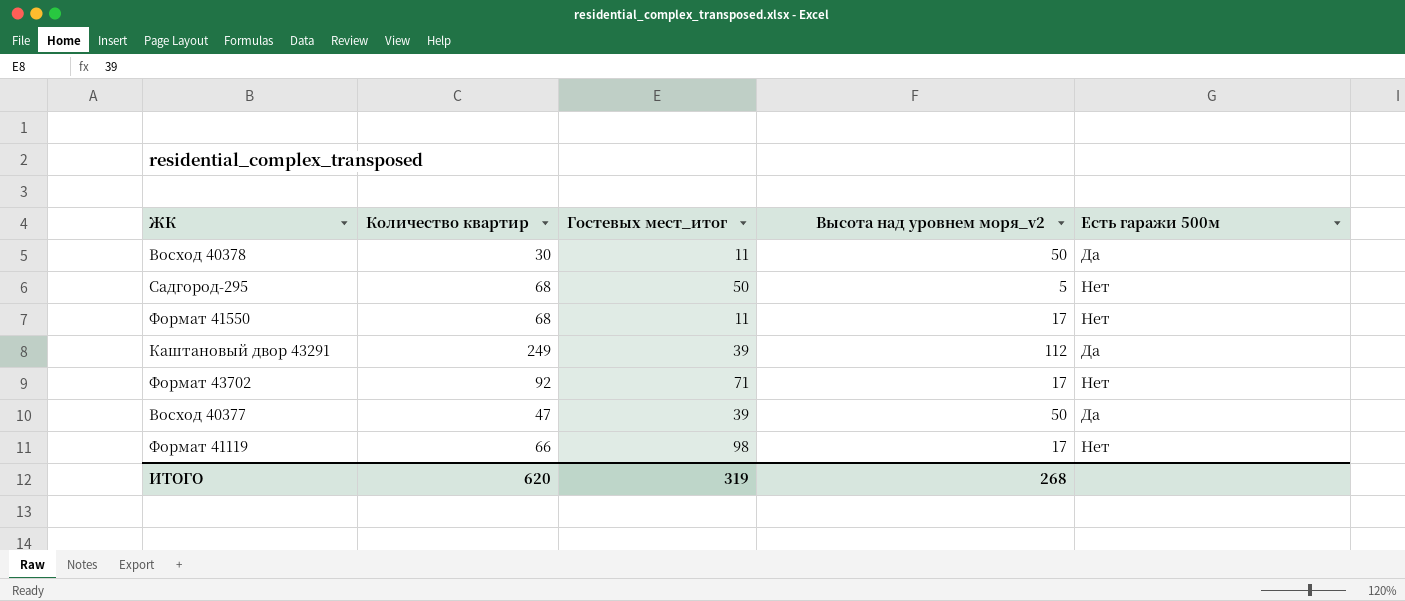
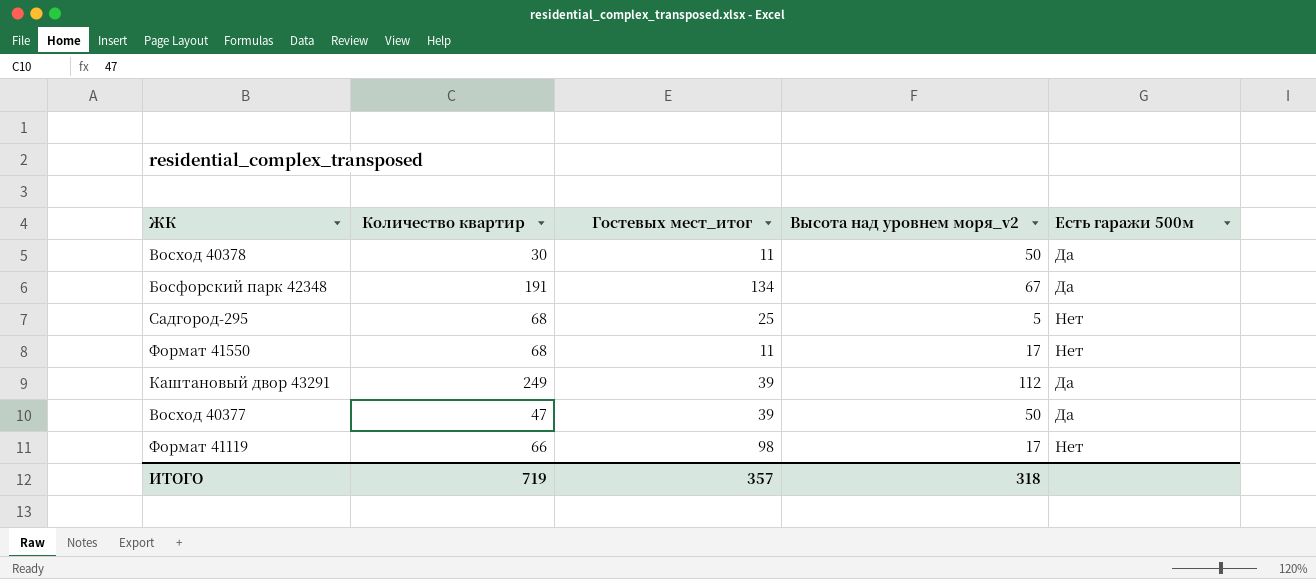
row Формат 43702: 92 | 71 | 17 | Нет -> none
row Босфорский парк 42348: none -> 191 | 134 | 67 | Да
Садгород-295 | Гостевых мест_итог: 50 -> 25
ИТОГО | Количество квартир: 620 -> 719
ИТОГО | Гостевых мест_итог: 319 -> 357
ИТОГО | Высота над уровнем моря_v2: 268 -> 318

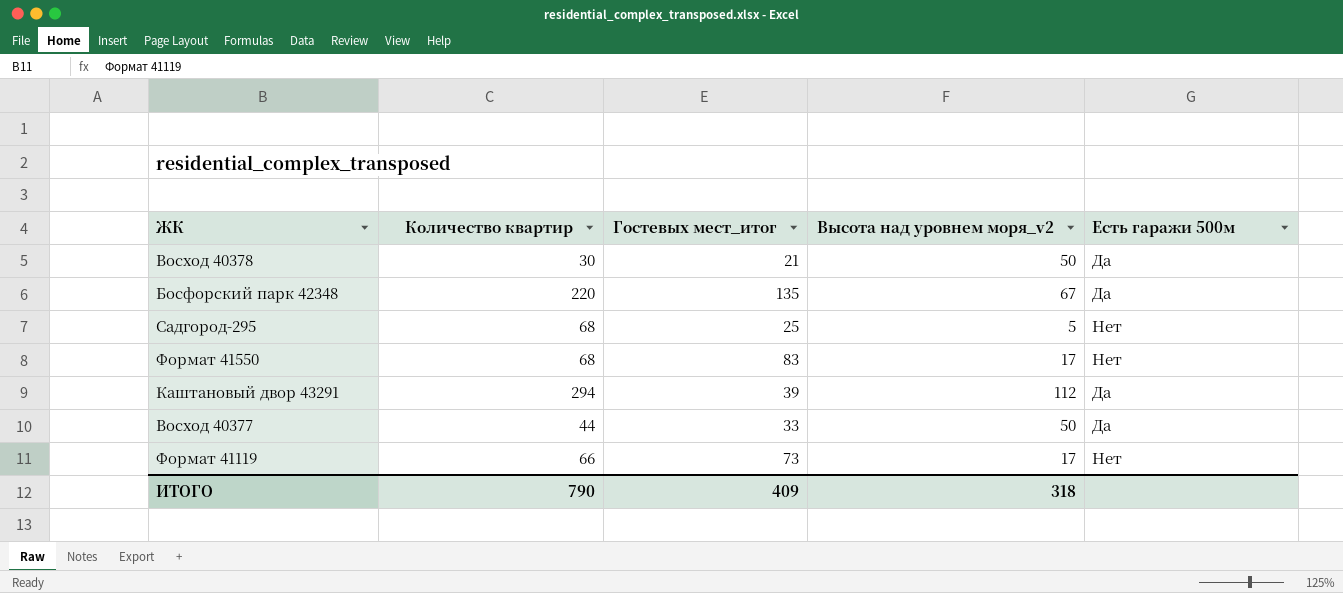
Восход 40378 | Гостевых мест_итог: 11 -> 21
Босфорский парк 42348 | Количество квартир: 191 -> 220
Босфорский парк 42348 | Гостевых мест_итог: 134 -> 135
Формат 41550 | Гостевых мест_итог: 11 -> 83
Каштановый двор 43291 | Количество квартир: 249 -> 294
Восход 40377 | Количество квартир: 47 -> 44
Восход 40377 | Гостевых мест_итог: 39 -> 33
Формат 41119 | Гостевых мест_итог: 98 -> 73
ИТОГО | Количество квартир: 719 -> 790
ИТОГО | Гостевых мест_итог: 357 -> 409

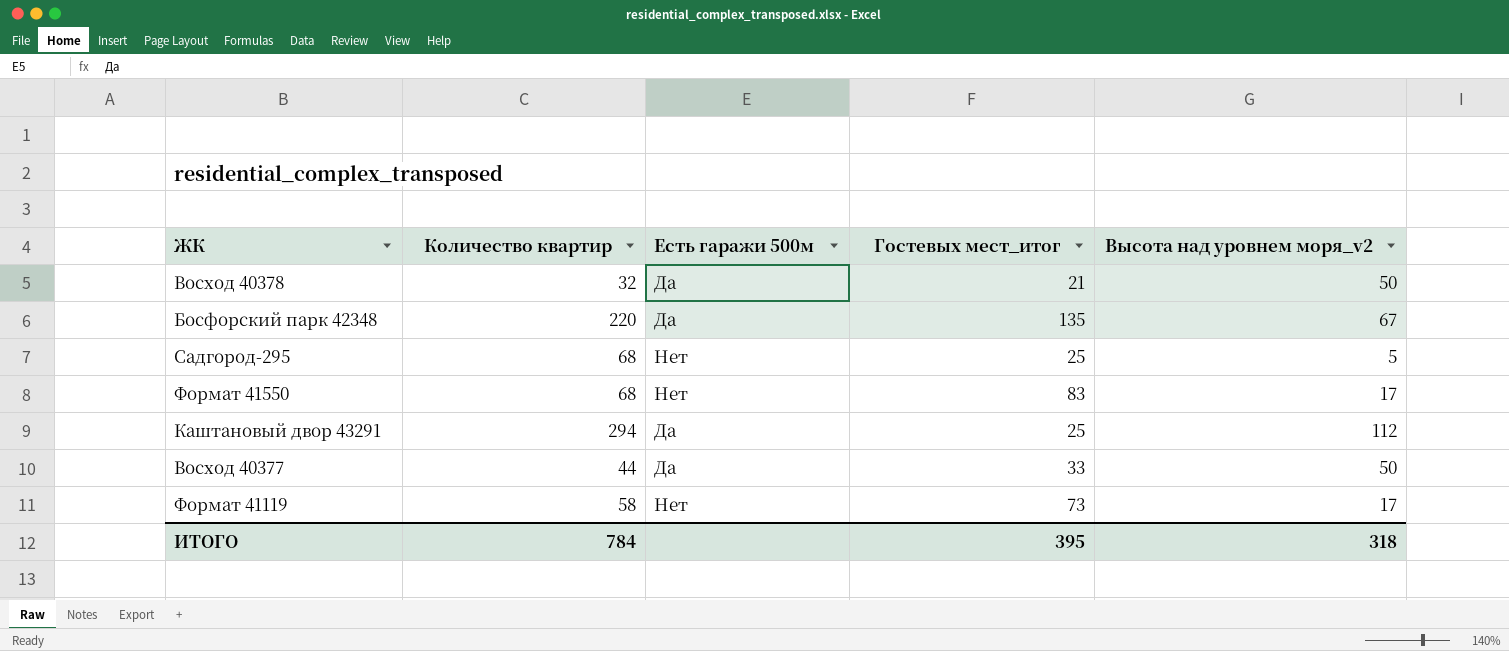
column Есть гаражи 500м | position: 5 -> 3
Восход 40378 | Количество квартир: 30 -> 32
Каштановый двор 43291 | Гостевых мест_итог: 39 -> 25
Формат 41119 | Количество квартир: 66 -> 58
ИТОГО | Количество квартир: 790 -> 784
ИТОГО | Гостевых мест_итог: 409 -> 395

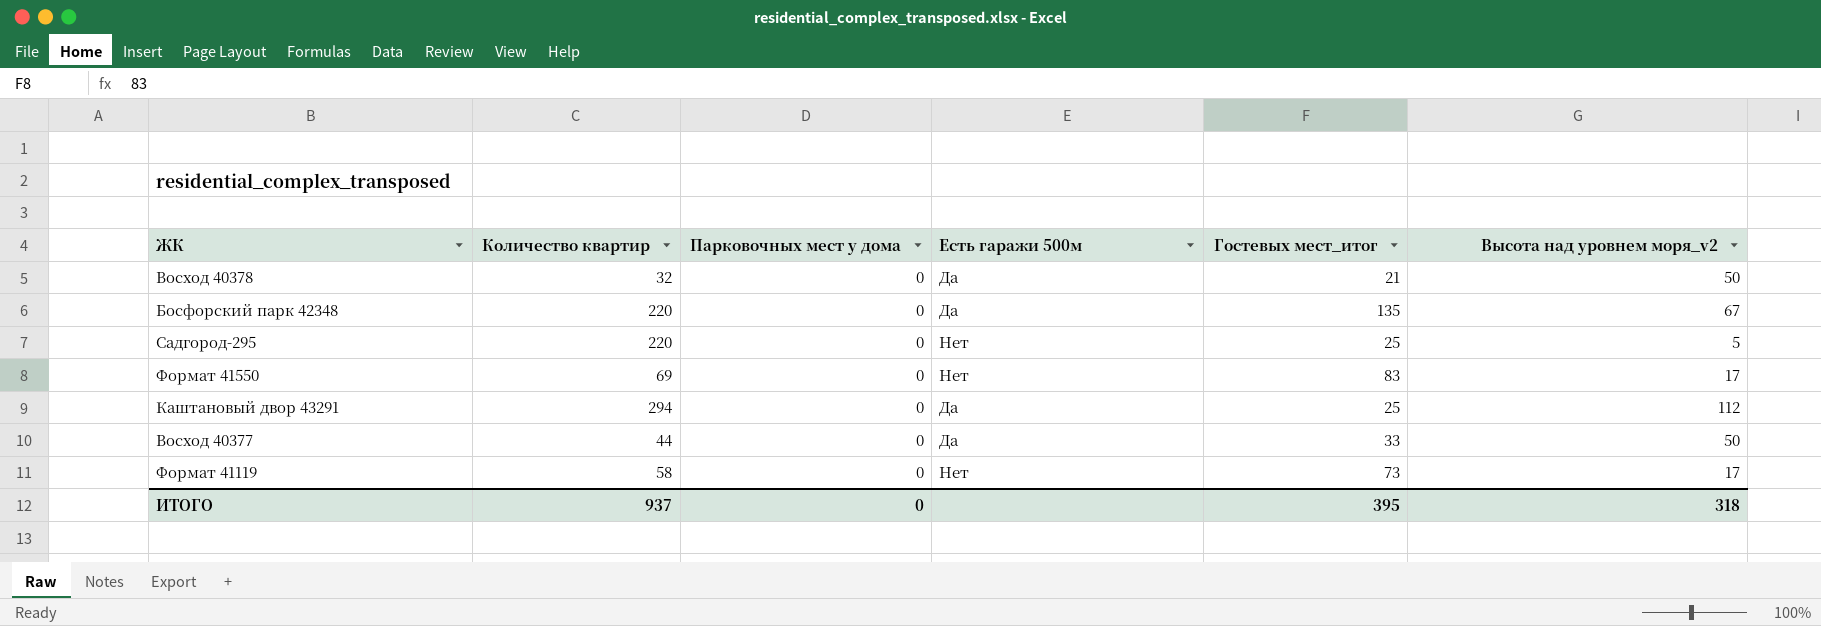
column Парковочных мест у дома | position: none -> 3
Садгород-295 | Количество квартир: 68 -> 220
Формат 41550 | Количество квартир: 68 -> 69
ИТОГО | Количество квартир: 784 -> 937

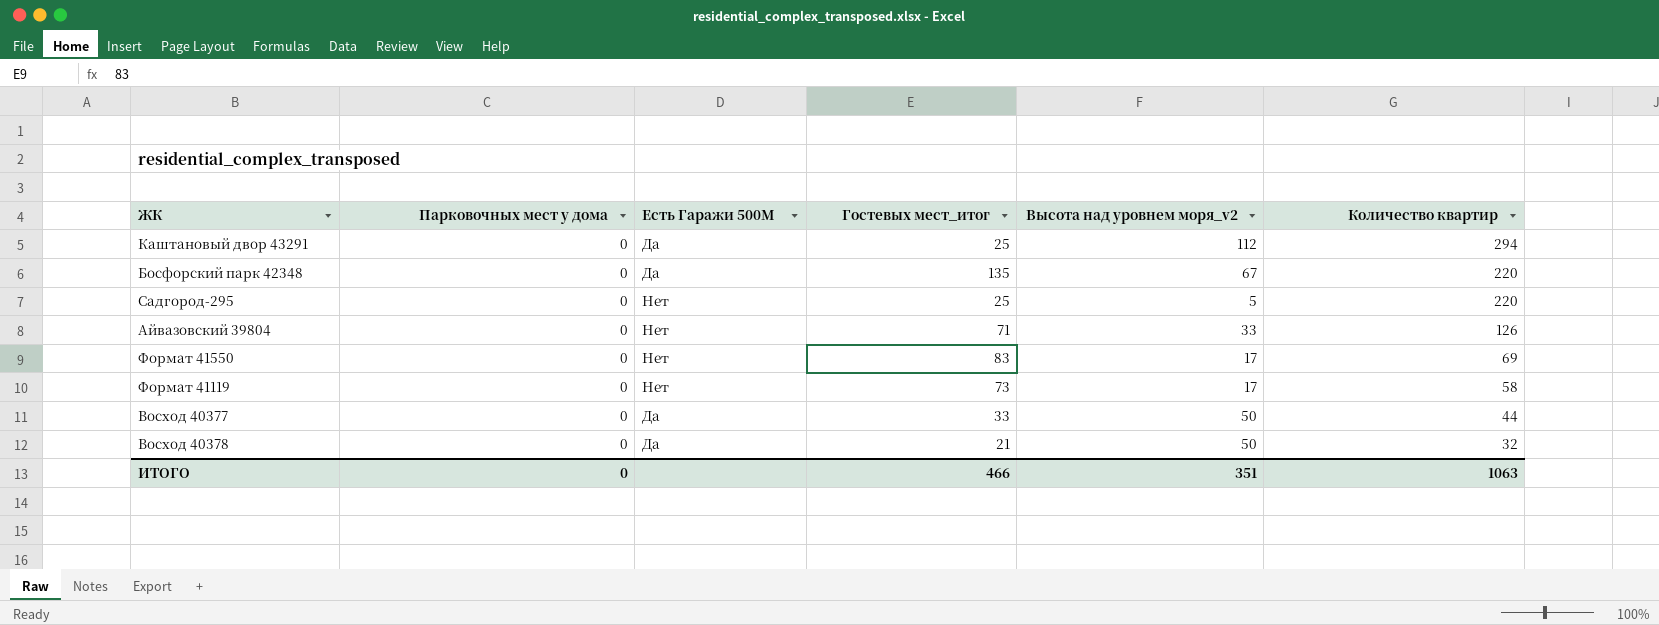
row order: none -> Количество квартир descending
column name: Есть гаражи 500м -> Есть Гаражи 500М
column Количество квартир | position: 2 -> 6
row Айвазовский 39804: none -> 0 | Нет | 71 | 33 | 126
ИТОГО | Гостевых мест_итог: 395 -> 466
ИТОГО | Высота над уровнем моря_v2: 318 -> 351
ИТОГО | Количество квартир: 937 -> 1063

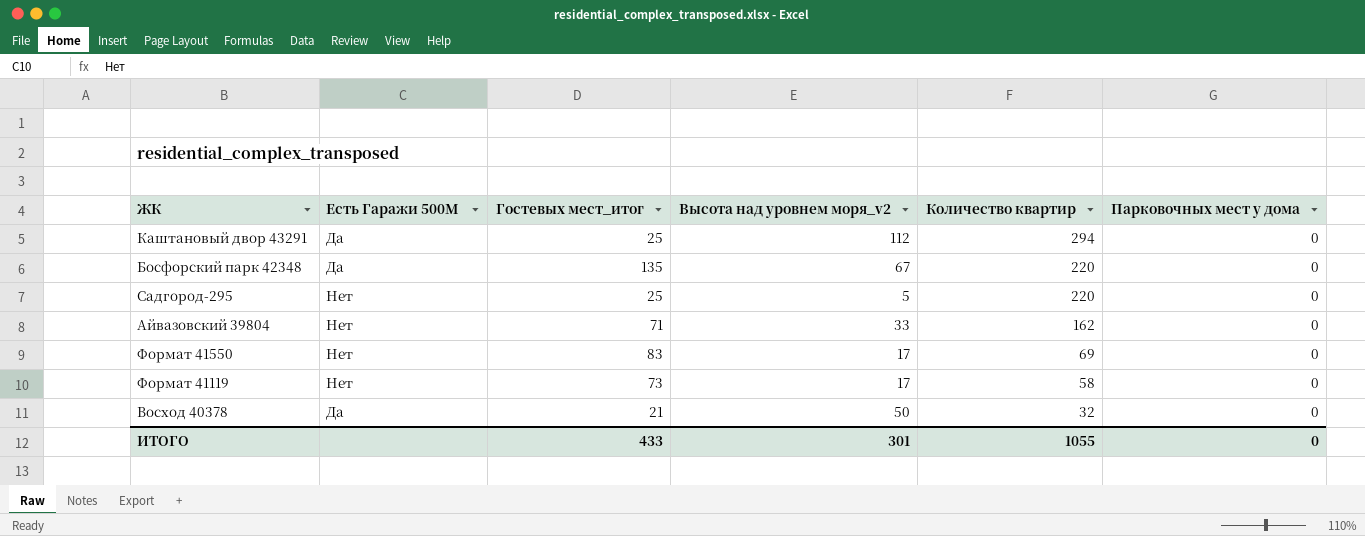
column Парковочных мест у дома | position: 2 -> 6
row Восход 40377: 0 | Да | 33 | 50 | 44 -> none
Айвазовский 39804 | Количество квартир: 126 -> 162
ИТОГО | Гостевых мест_итог: 466 -> 433
ИТОГО | Высота над уровнем моря_v2: 351 -> 301
ИТОГО | Количество квартир: 1063 -> 1055

